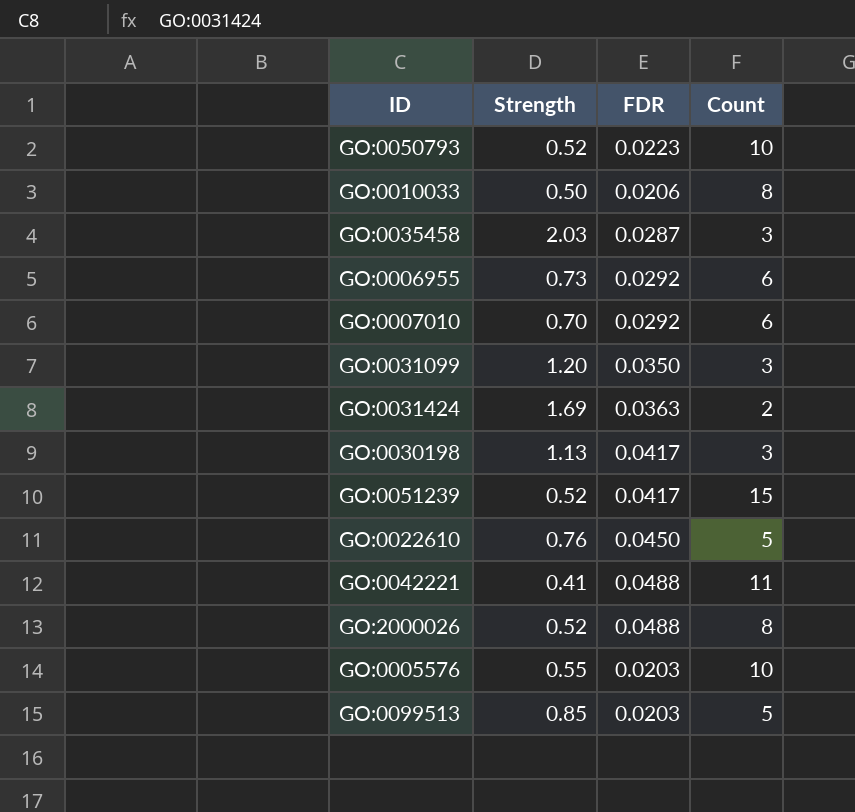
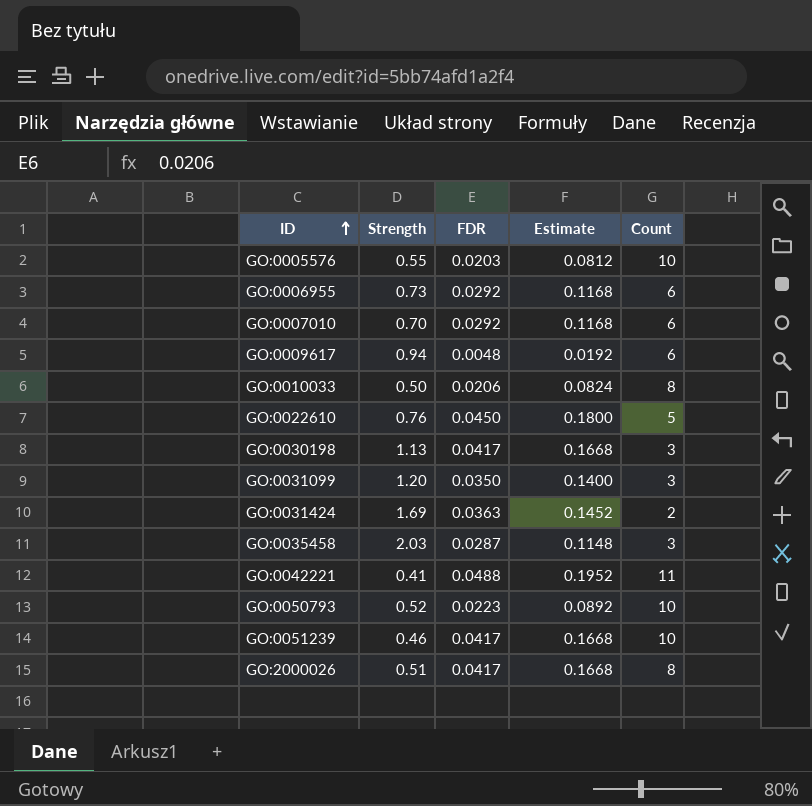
row order: none -> ID ascending
column Estimate | formula: none -> [FDR] * 4
row GO:0099513: 0.85 | 0.0203 | 5 -> none
row GO:0009617: none -> 0.94 | 0.0048 | 0.0192 | 6
GO:0051239 | Strength: 0.52 -> 0.46
GO:0051239 | Count: 15 -> 10
GO:2000026 | Strength: 0.52 -> 0.51
GO:2000026 | FDR: 0.0488 -> 0.0417

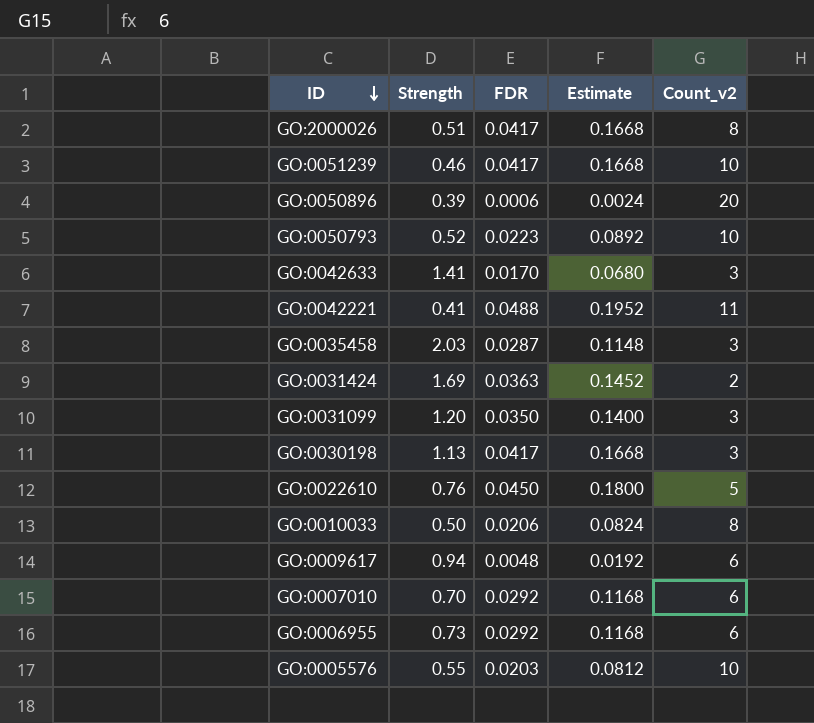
row order: ID ascending -> ID descending
column name: Count -> Count_v2
row GO:0050896: none -> 0.39 | 0.0006 | 0.0024 | 20
row GO:0042633: none -> 1.41 | 0.0170 | 0.0680 | 3

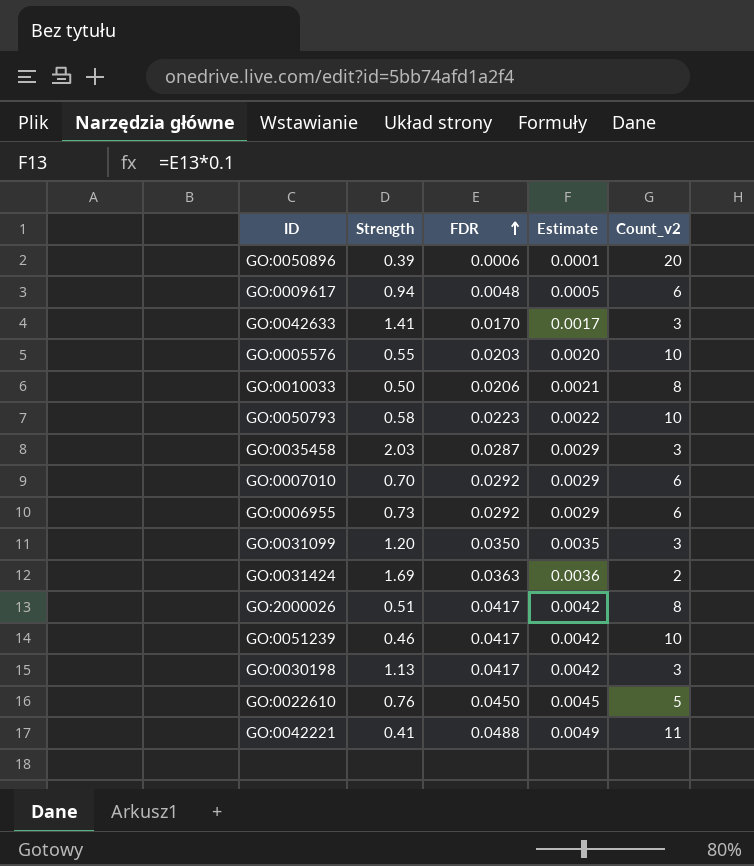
row order: ID descending -> FDR ascending
column Estimate | formula: [FDR] * 4 -> [FDR] * 0.1
GO:0050793 | Strength: 0.52 -> 0.58

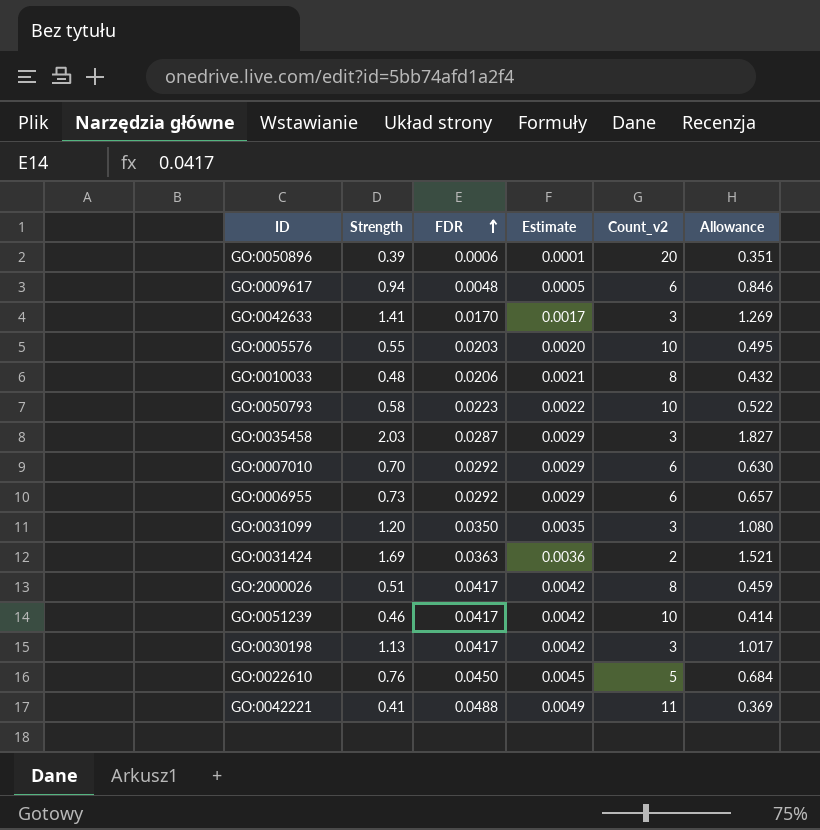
column Allowance | formula: none -> [Strength] * 0.9
GO:0010033 | Strength: 0.50 -> 0.48

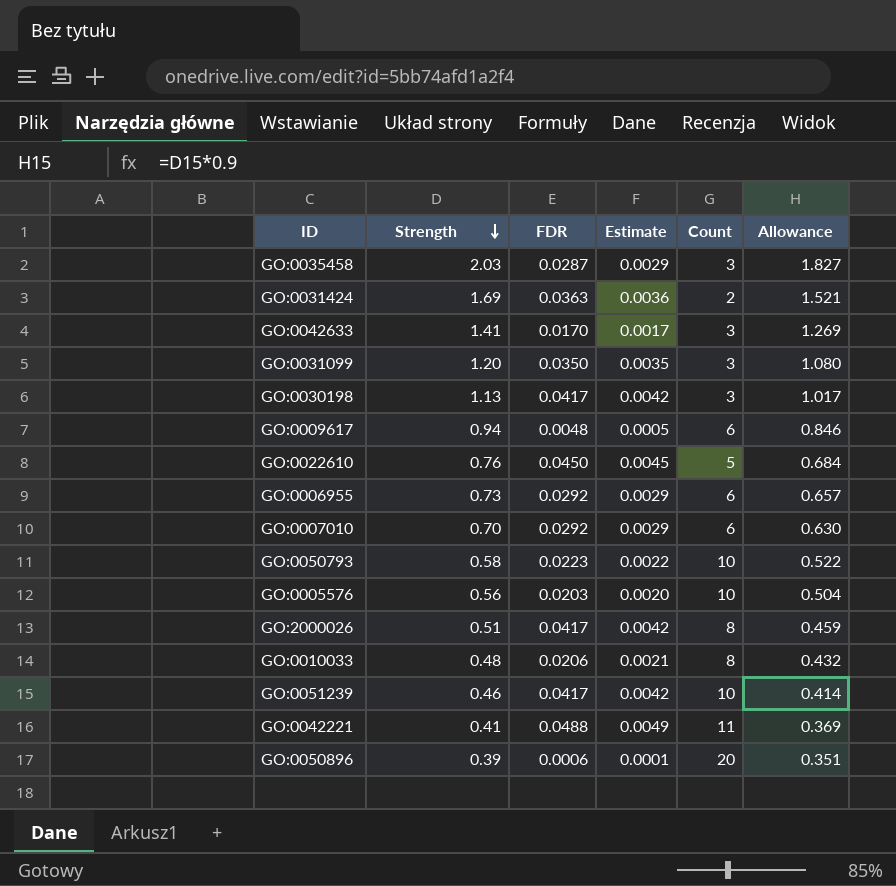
row order: FDR ascending -> Strength descending
column name: Count_v2 -> Count
GO:0005576 | Strength: 0.55 -> 0.56
GO:0005576 | Allowance: 0.495 -> 0.504

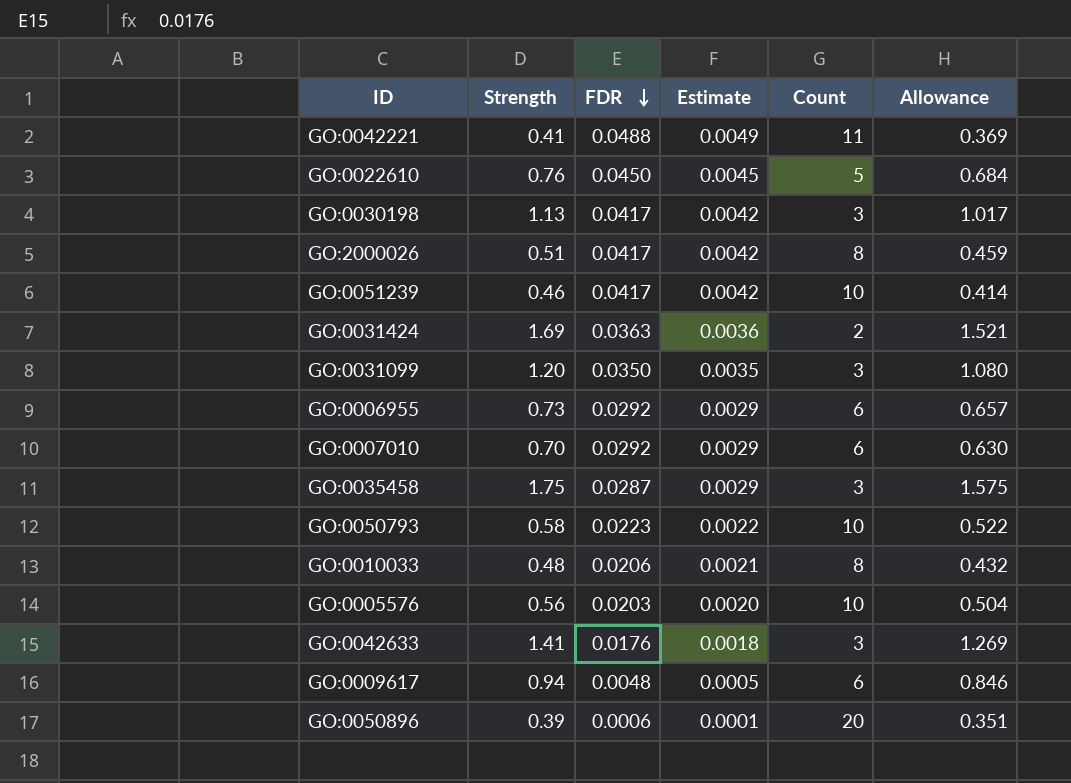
row order: Strength descending -> FDR descending
GO:0035458 | Strength: 2.03 -> 1.75
GO:0035458 | Allowance: 1.827 -> 1.575
GO:0042633 | FDR: 0.0170 -> 0.0176
GO:0042633 | Estimate: 0.0017 -> 0.0018

